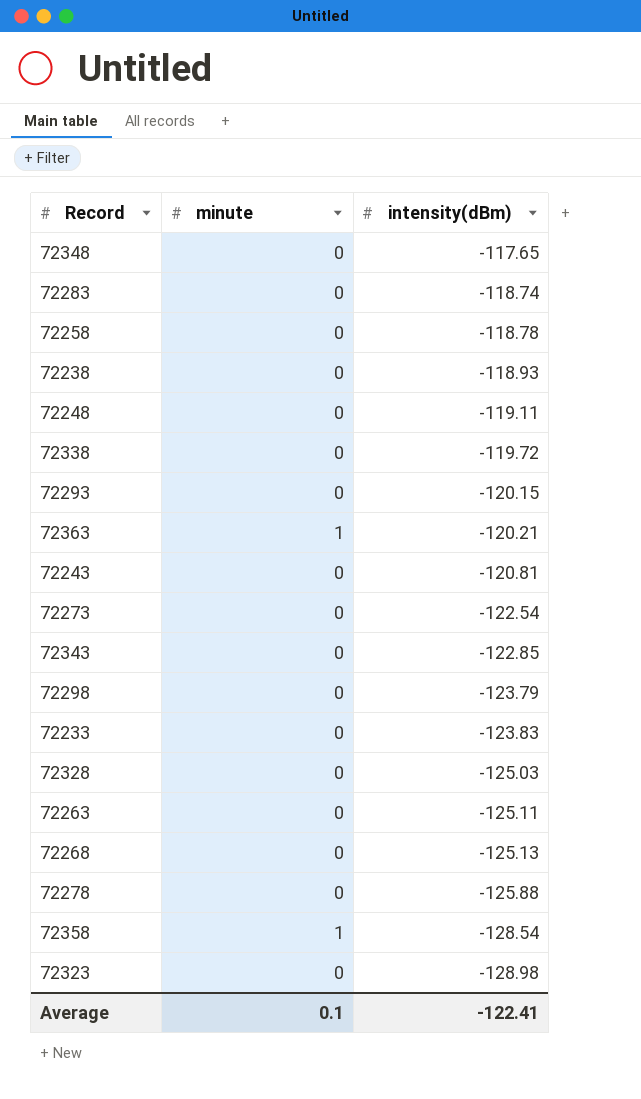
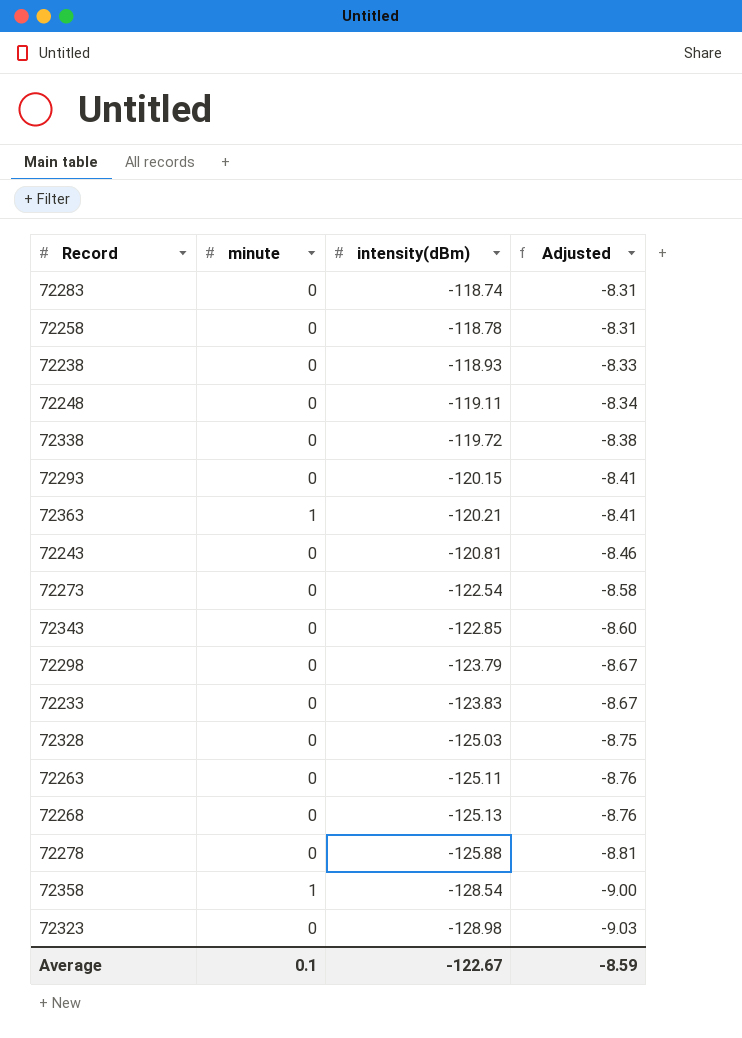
column Adjusted | formula: none -> [intensity(dBm)] * 0.07
row 72348: 0 | -117.65 -> none
Average | intensity(dBm): -122.41 -> -122.67

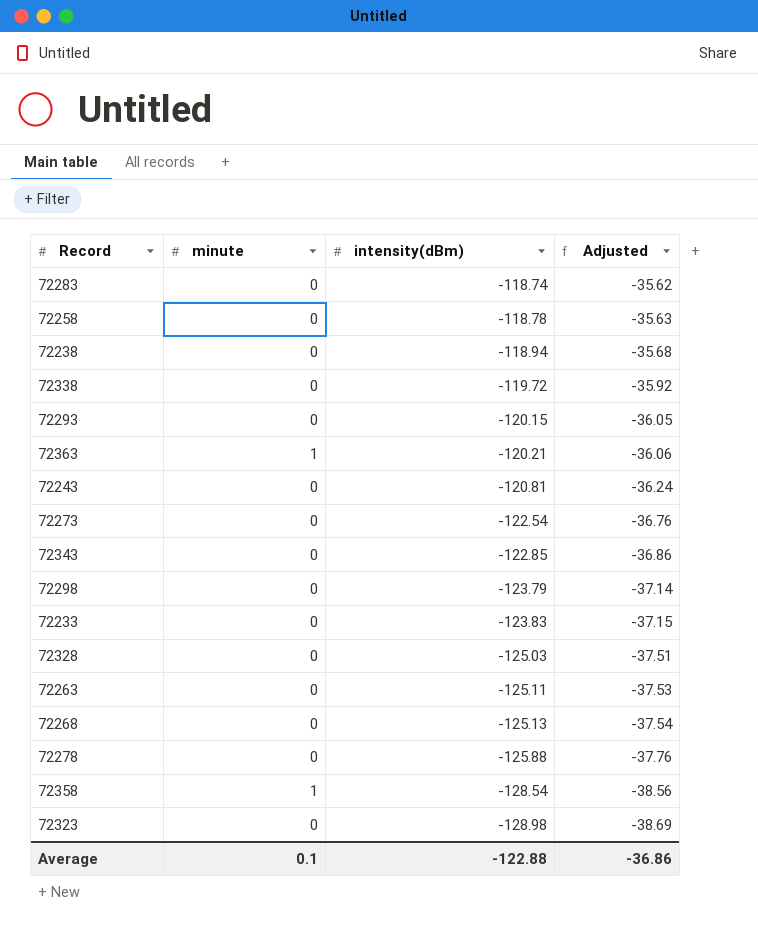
column Adjusted | formula: [intensity(dBm)] * 0.07 -> [intensity(dBm)] * 0.3
row 72248: 0 | -119.11 | -8.34 -> none
72238 | intensity(dBm): -118.93 -> -118.94
Average | intensity(dBm): -122.67 -> -122.88
Average | Adjusted: -8.59 -> -36.86

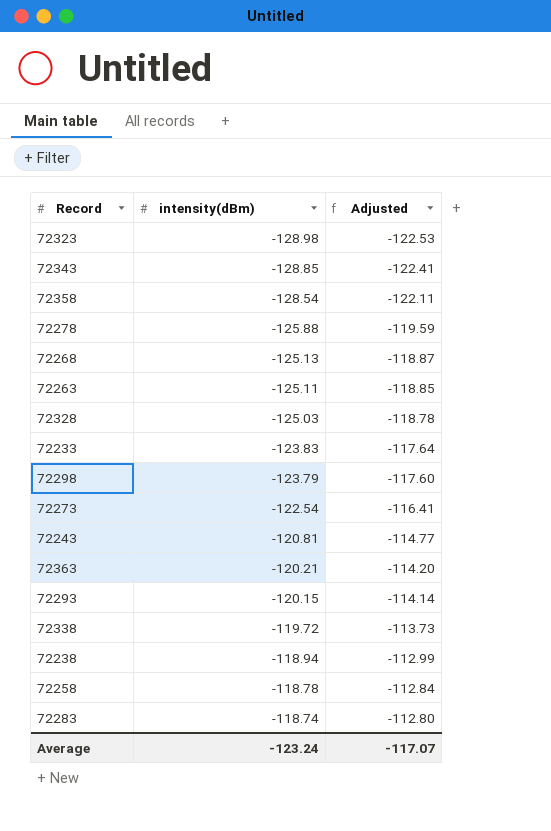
row order: intensity(dBm) descending -> intensity(dBm) ascending
column minute | position: 2 -> none
column Adjusted | formula: [intensity(dBm)] * 0.3 -> [intensity(dBm)] * 0.95
72343 | intensity(dBm): -122.85 -> -128.85
Average | intensity(dBm): -122.88 -> -123.24
Average | Adjusted: -36.86 -> -117.07

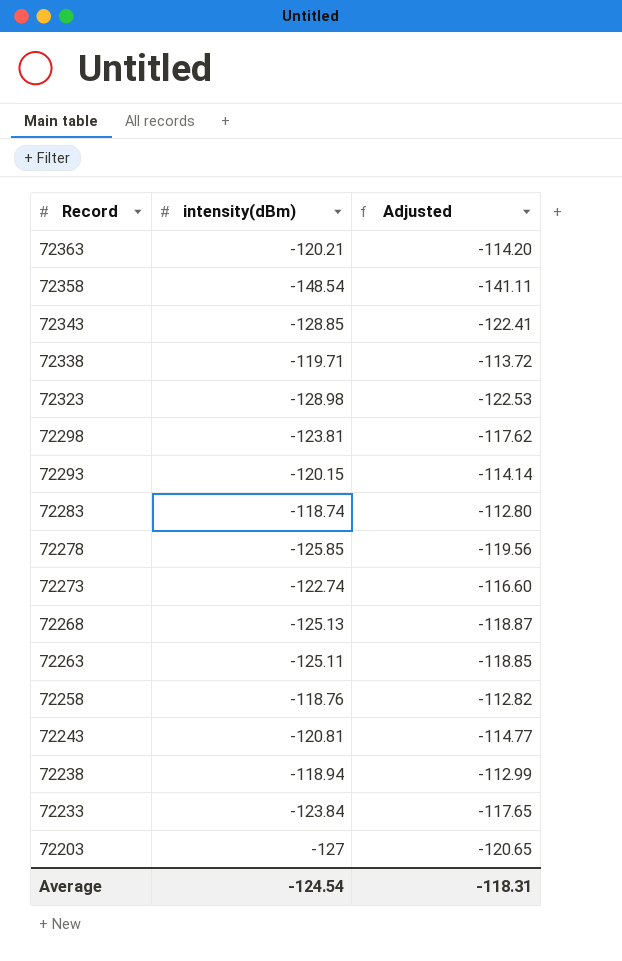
row order: intensity(dBm) ascending -> Record descending
row 72328: -125.03 | -118.78 -> none
72358 | intensity(dBm): -128.54 -> -148.54
72358 | Adjusted: -122.11 -> -141.11
72338 | intensity(dBm): -119.72 -> -119.71
72338 | Adjusted: -113.73 -> -113.72
72298 | intensity(dBm): -123.79 -> -123.81
72298 | Adjusted: -117.60 -> -117.62
72278 | intensity(dBm): -125.88 -> -125.85
72278 | Adjusted: -119.59 -> -119.56
72273 | intensity(dBm): -122.54 -> -122.74
72273 | Adjusted: -116.41 -> -116.60
72258 | intensity(dBm): -118.78 -> -118.76
72258 | Adjusted: -112.84 -> -112.82
72233 | intensity(dBm): -123.83 -> -123.84
72233 | Adjusted: -117.64 -> -117.65
row 72203: none -> -127 | -120.65
Average | intensity(dBm): -123.24 -> -124.54
Average | Adjusted: -117.07 -> -118.31

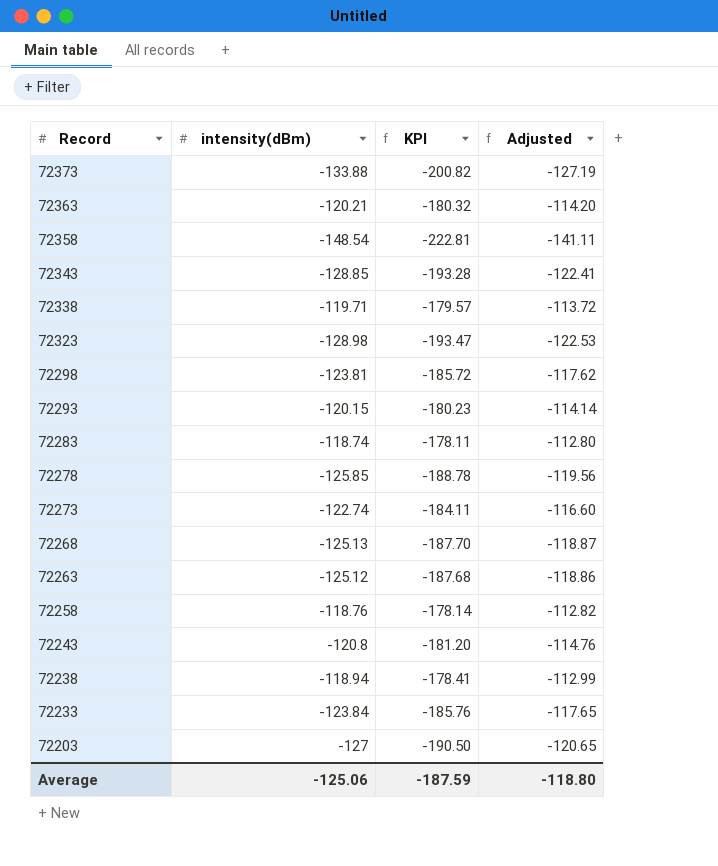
column KPI | formula: none -> [intensity(dBm)] * 1.5
row 72373: none -> -133.88 | -200.82 | -127.19
72263 | intensity(dBm): -125.11 -> -125.12
72263 | Adjusted: -118.85 -> -118.86
72243 | intensity(dBm): -120.81 -> -120.8
72243 | Adjusted: -114.77 -> -114.76
Average | intensity(dBm): -124.54 -> -125.06
Average | Adjusted: -118.31 -> -118.80

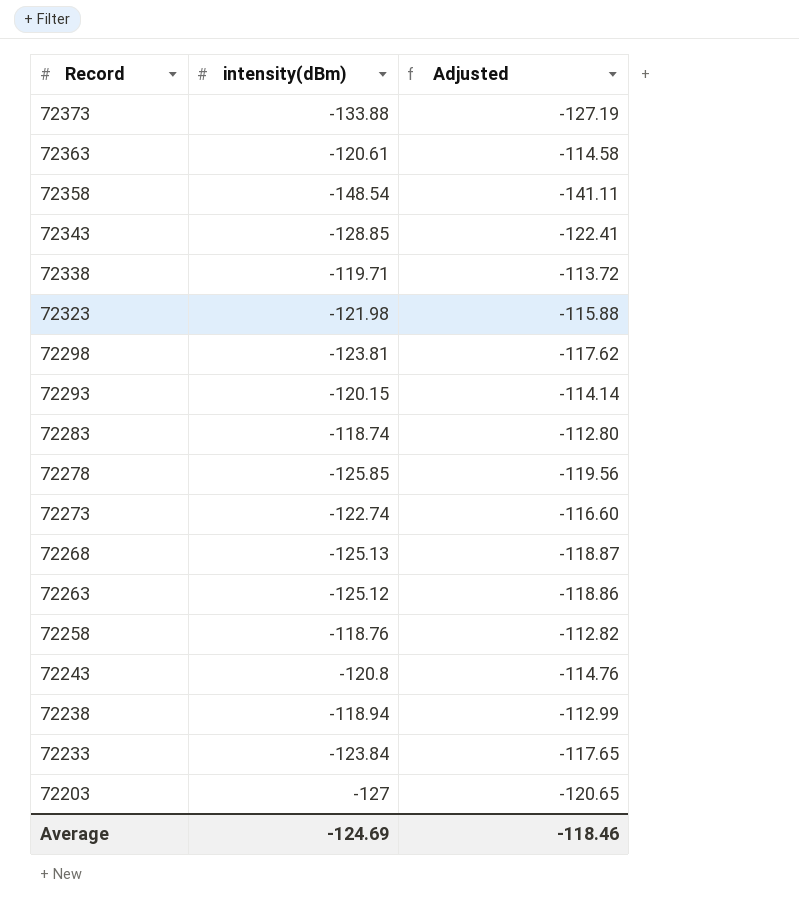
column KPI | formula: [intensity(dBm)] * 1.5 -> none
72363 | intensity(dBm): -120.21 -> -120.61
72363 | Adjusted: -114.20 -> -114.58
72323 | intensity(dBm): -128.98 -> -121.98
72323 | Adjusted: -122.53 -> -115.88
Average | intensity(dBm): -125.06 -> -124.69
Average | Adjusted: -118.80 -> -118.46

